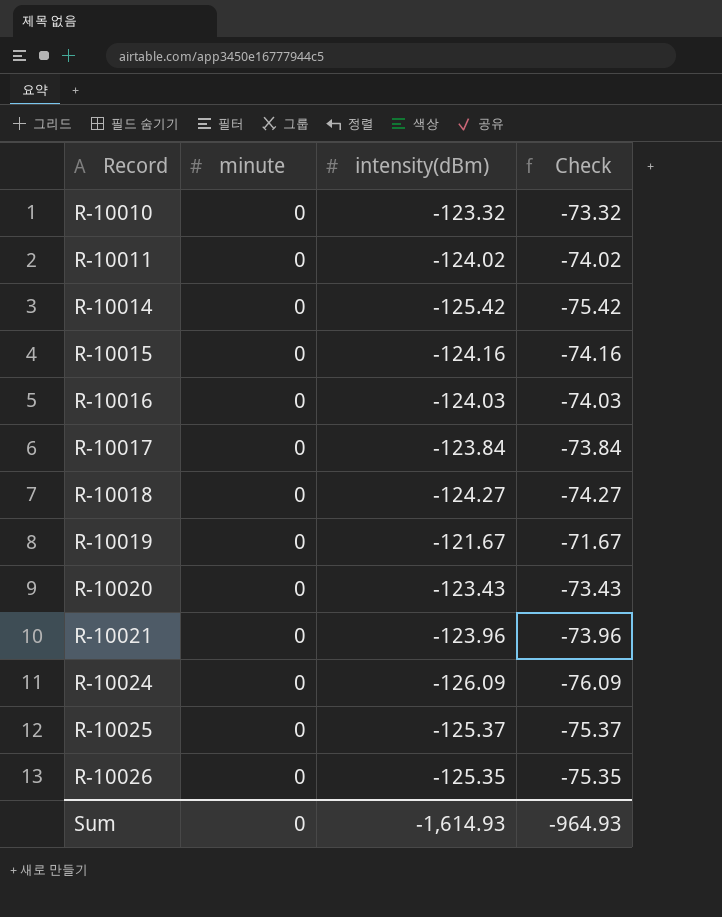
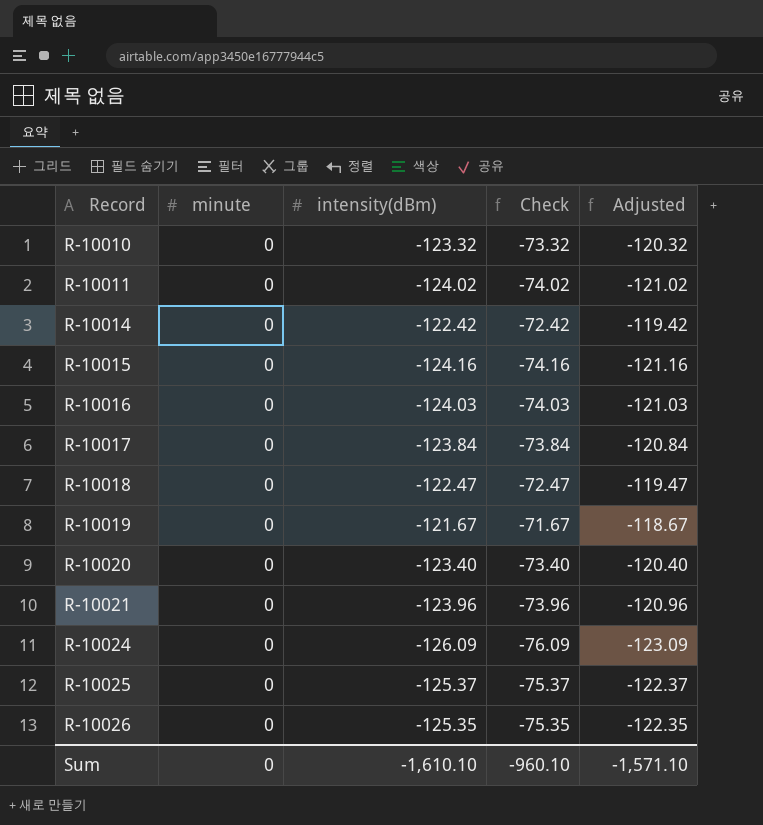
column Adjusted | formula: none -> [intensity(dBm)] + 3
R-10014 | intensity(dBm): -125.42 -> -122.42
R-10014 | Check: -75.42 -> -72.42
R-10018 | intensity(dBm): -124.27 -> -122.47
R-10018 | Check: -74.27 -> -72.47
R-10020 | intensity(dBm): -123.43 -> -123.40
R-10020 | Check: -73.43 -> -73.40
Sum | intensity(dBm): -1,614.93 -> -1,610.10
Sum | Check: -964.93 -> -960.10

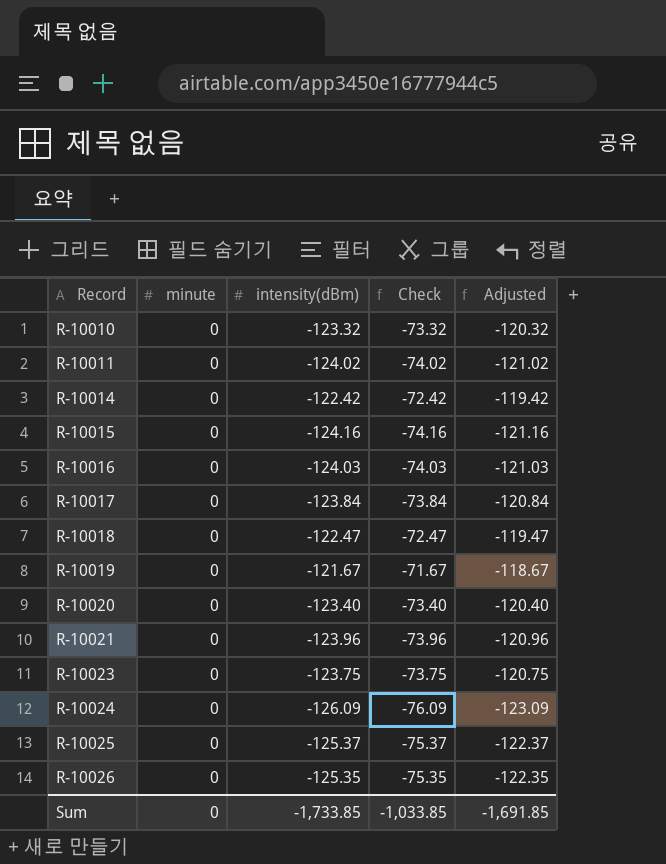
row R-10023: none -> 0 | -123.75 | -73.75 | -120.75
Sum | intensity(dBm): -1,610.10 -> -1,733.85
Sum | Check: -960.10 -> -1,033.85
Sum | Adjusted: -1,571.10 -> -1,691.85

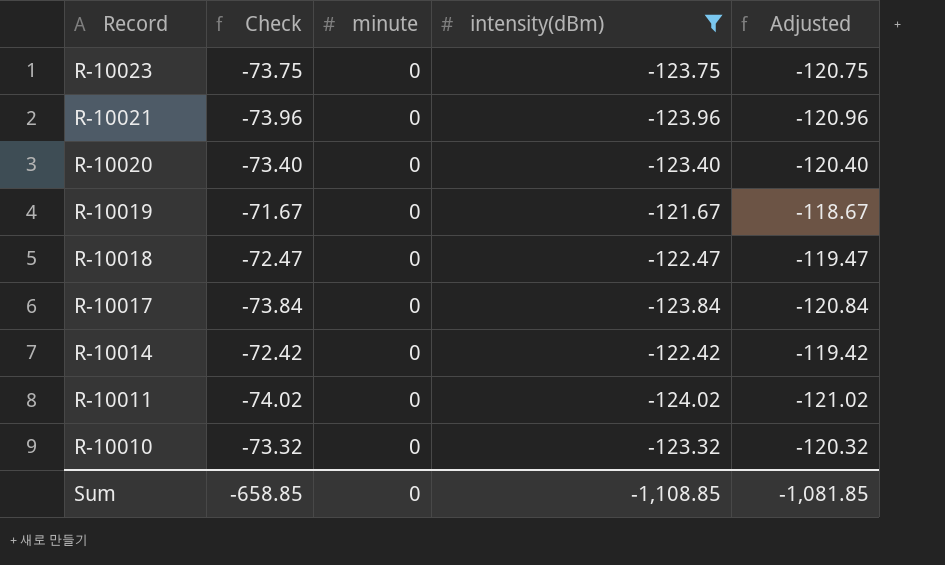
filter: none -> intensity(dBm) >= -124.02
row order: Record ascending -> Record descending
column Check | position: 4 -> 2
Sum | Check: -1,033.85 -> -658.85
Sum | intensity(dBm): -1,733.85 -> -1,108.85
Sum | Adjusted: -1,691.85 -> -1,081.85

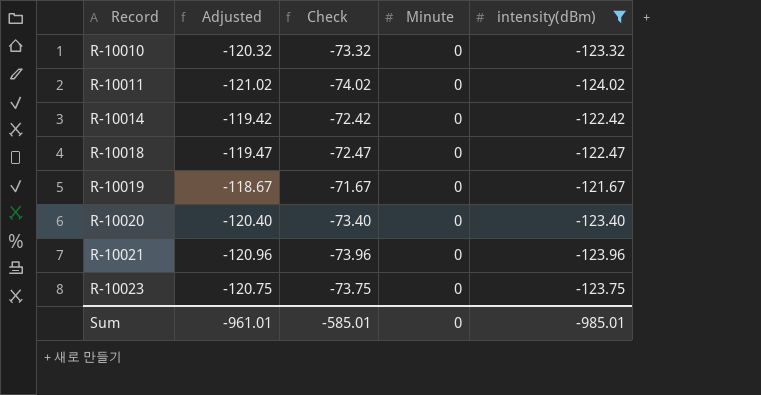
row order: Record descending -> Record ascending
column Adjusted | position: 5 -> 2
column name: minute -> Minute
row R-10017: -73.84 | 0 | -123.84 | -120.84 -> none
Sum | Adjusted: -1,081.85 -> -961.01
Sum | Check: -658.85 -> -585.01
Sum | intensity(dBm): -1,108.85 -> -985.01

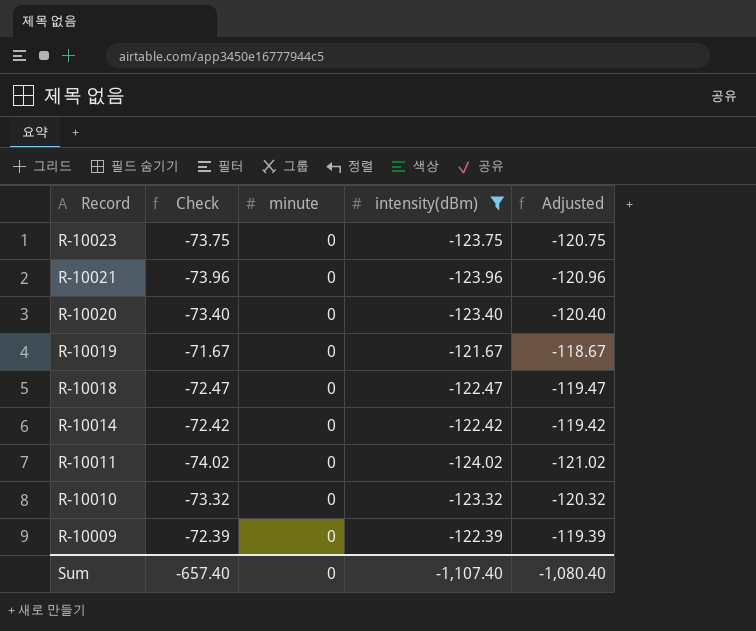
row order: Record ascending -> Record descending
column name: Minute -> minute
column Adjusted | position: 2 -> 5
row R-10009: none -> -72.39 | 0 | -122.39 | -119.39
Sum | Check: -585.01 -> -657.40
Sum | intensity(dBm): -985.01 -> -1,107.40
Sum | Adjusted: -961.01 -> -1,080.40

